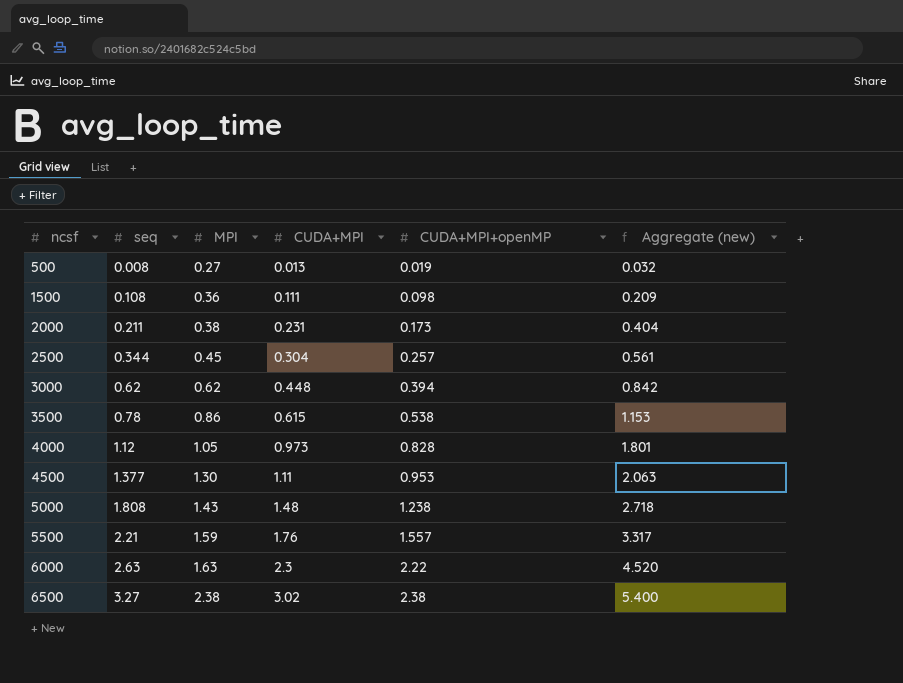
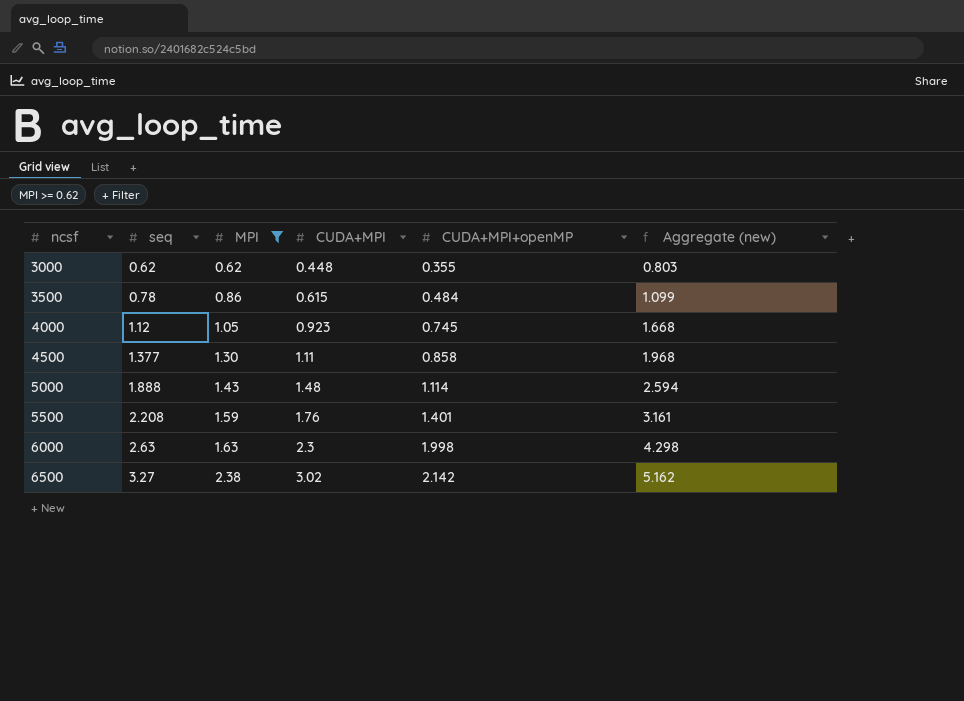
filter: none -> MPI >= 0.62
3000 | CUDA+MPI+openMP: 0.394 -> 0.355
3000 | Aggregate (new): 0.842 -> 0.803
3500 | CUDA+MPI+openMP: 0.538 -> 0.484
3500 | Aggregate (new): 1.153 -> 1.099
4000 | CUDA+MPI: 0.973 -> 0.923
4000 | CUDA+MPI+openMP: 0.828 -> 0.745
4000 | Aggregate (new): 1.801 -> 1.668
4500 | CUDA+MPI+openMP: 0.953 -> 0.858
4500 | Aggregate (new): 2.063 -> 1.968
5000 | seq: 1.808 -> 1.888
5000 | CUDA+MPI+openMP: 1.238 -> 1.114
5000 | Aggregate (new): 2.718 -> 2.594
5500 | seq: 2.21 -> 2.208
5500 | CUDA+MPI+openMP: 1.557 -> 1.401
5500 | Aggregate (new): 3.317 -> 3.161
6000 | CUDA+MPI+openMP: 2.22 -> 1.998
6000 | Aggregate (new): 4.520 -> 4.298
6500 | CUDA+MPI+openMP: 2.38 -> 2.142
6500 | Aggregate (new): 5.400 -> 5.162

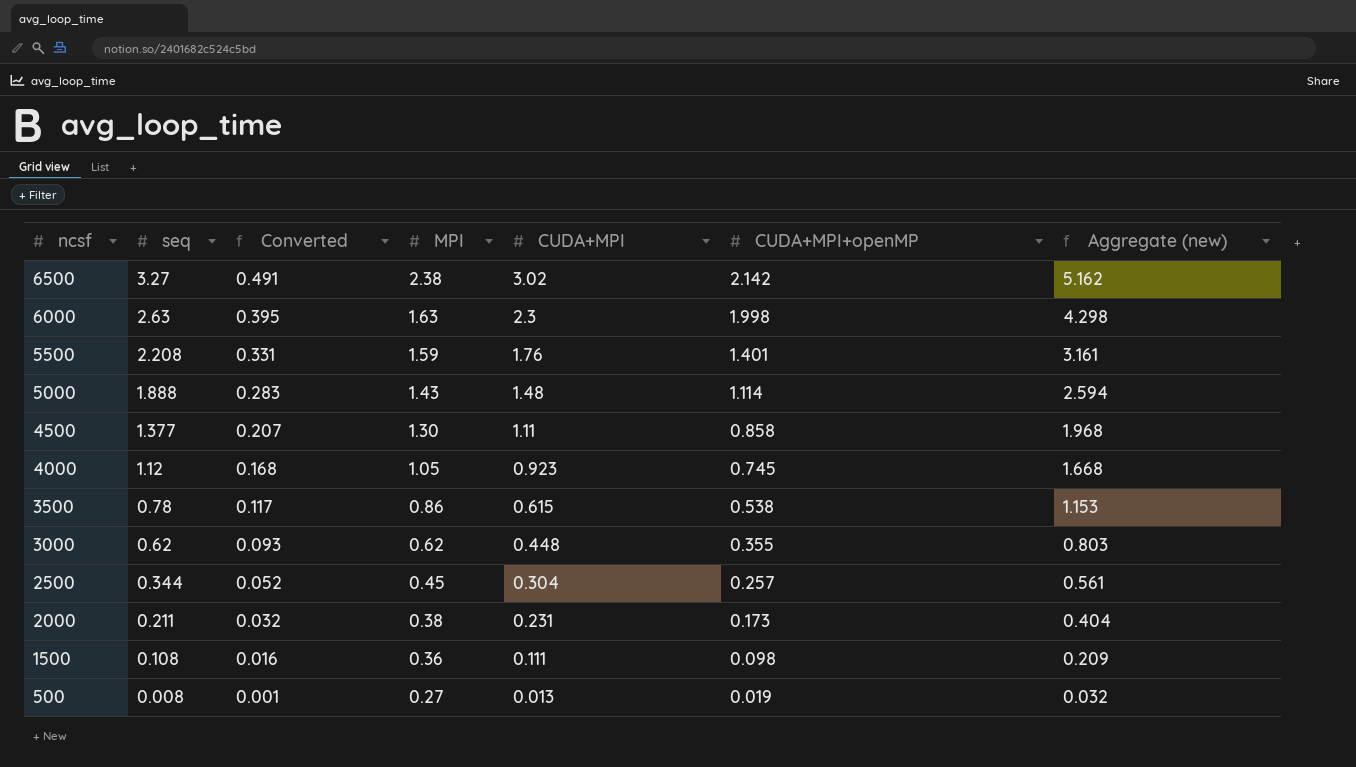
filter: MPI >= 0.62 -> none
row order: ncsf ascending -> ncsf descending
column Converted | formula: none -> [seq] * 0.15
3500 | CUDA+MPI+openMP: 0.484 -> 0.538
3500 | Aggregate (new): 1.099 -> 1.153

